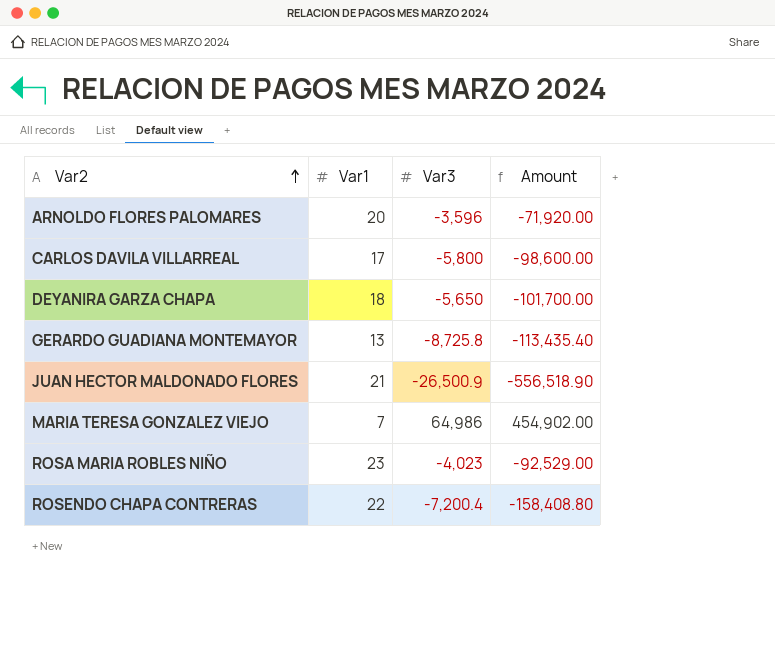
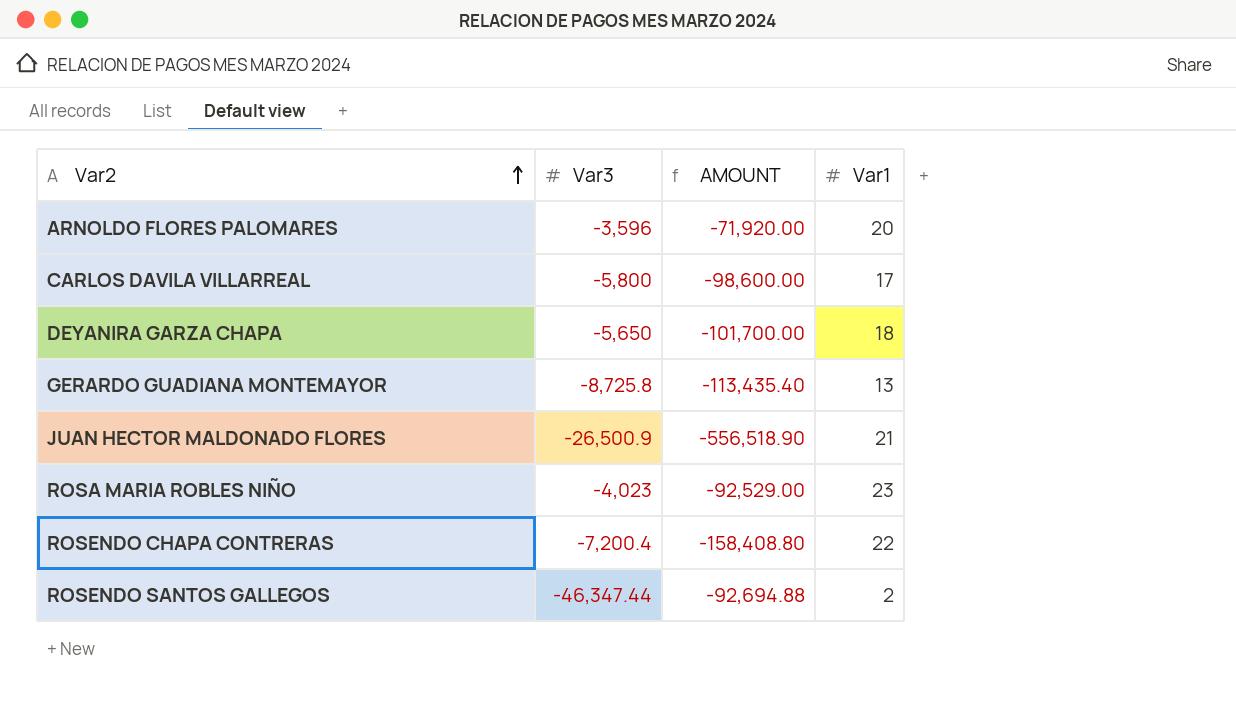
column name: Amount -> AMOUNT
column Var1 | position: 2 -> 4
row MARIA TERESA GONZALEZ VIEJO: 7 | 64,986 | 454,902.00 -> none
row ROSENDO SANTOS GALLEGOS: none -> -46,347.44 | -92,694.88 | 2

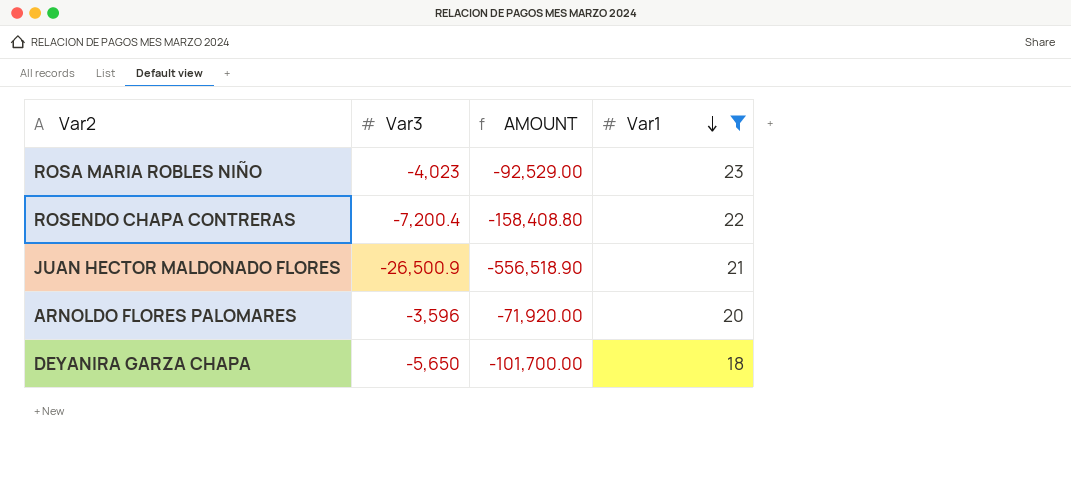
filter: none -> Var1 >= 18
row order: Var2 ascending -> Var1 descending

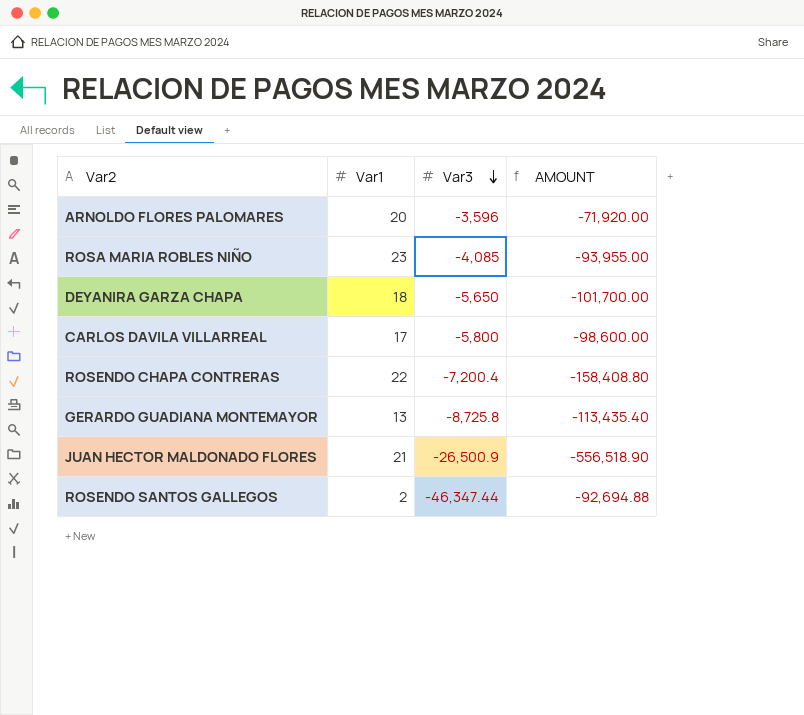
filter: Var1 >= 18 -> none
row order: Var1 descending -> Var3 descending
column Var1 | position: 4 -> 2
ROSA MARIA ROBLES NIÑO | Var3: -4,023 -> -4,085
ROSA MARIA ROBLES NIÑO | AMOUNT: -92,529.00 -> -93,955.00

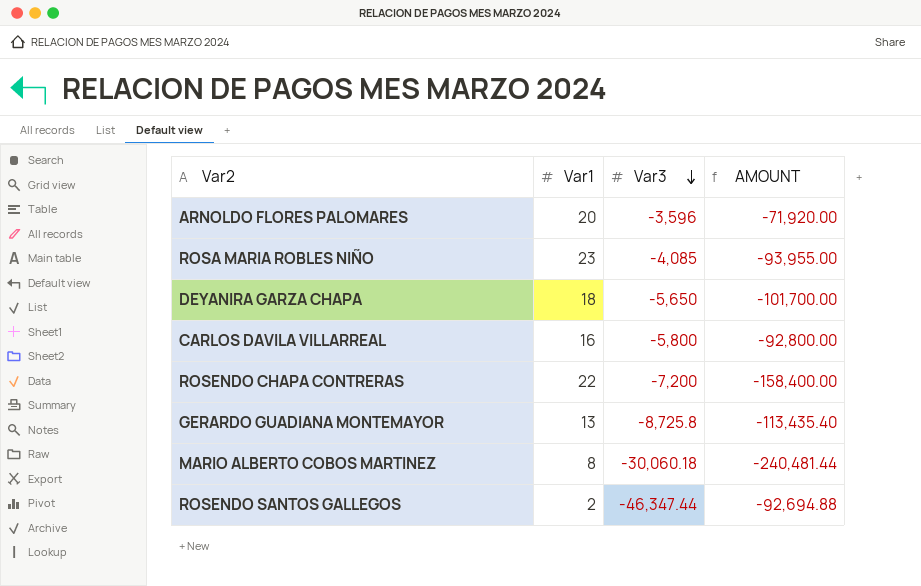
row JUAN HECTOR MALDONADO FLORES: 21 | -26,500.9 | -556,518.90 -> none
CARLOS DAVILA VILLARREAL | Var1: 17 -> 16
CARLOS DAVILA VILLARREAL | AMOUNT: -98,600.00 -> -92,800.00
ROSENDO CHAPA CONTRERAS | Var3: -7,200.4 -> -7,200
ROSENDO CHAPA CONTRERAS | AMOUNT: -158,408.80 -> -158,400.00
row MARIO ALBERTO COBOS MARTINEZ: none -> 8 | -30,060.18 | -240,481.44

